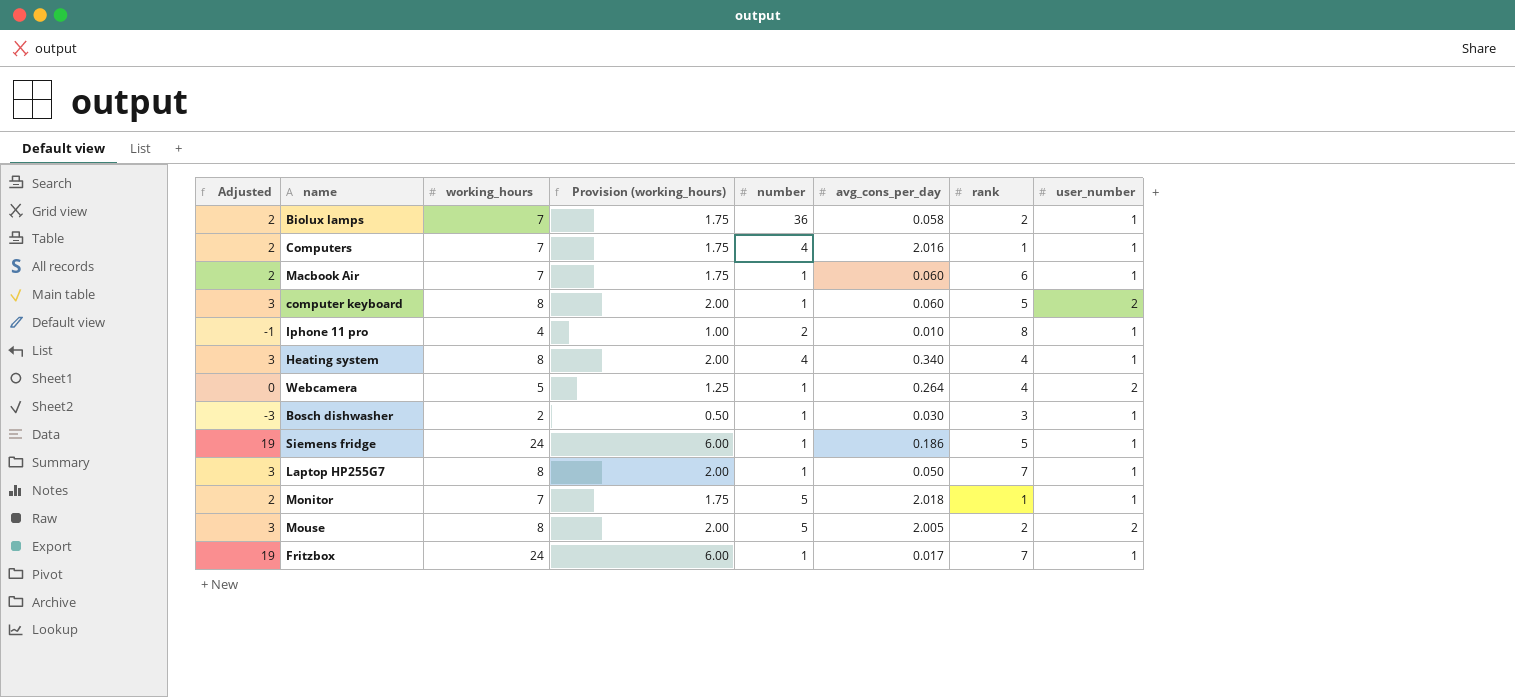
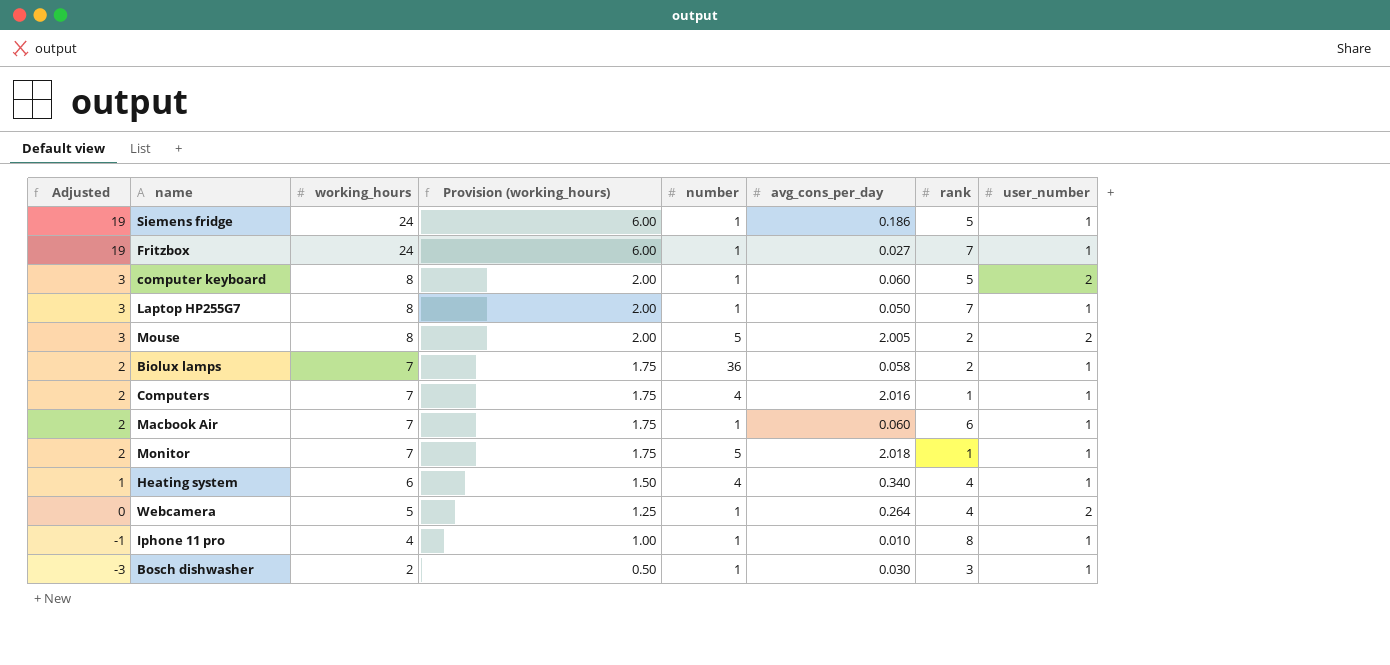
row order: none -> Adjusted descending
Fritzbox | avg_cons_per_day: 0.017 -> 0.027
Heating system | Adjusted: 3 -> 1
Heating system | working_hours: 8 -> 6
Heating system | Provision (working_hours): 2.00 -> 1.50
Iphone 11 pro | number: 2 -> 1

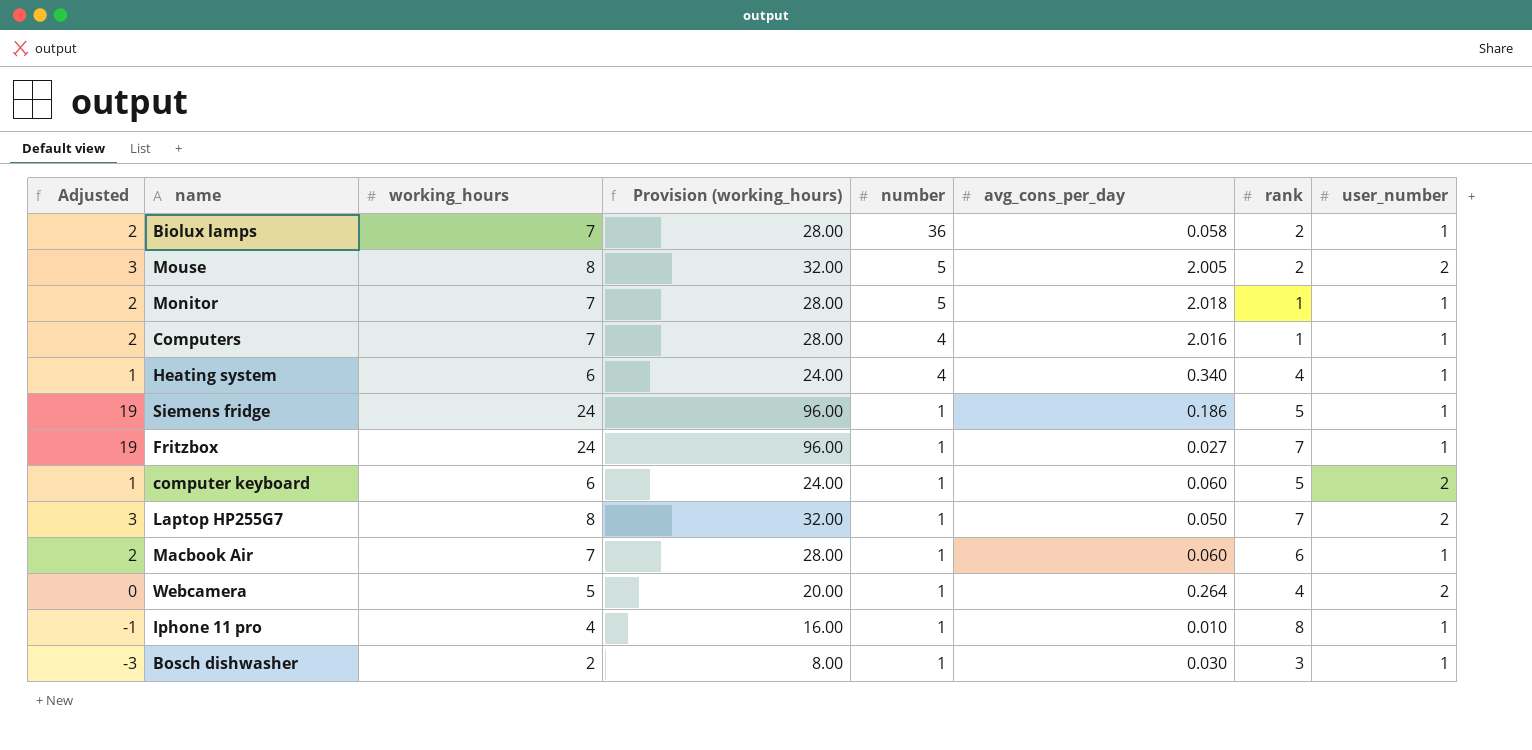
row order: Adjusted descending -> number descending
column Provision (working_hours) | formula: [working_hours] * 0.25 -> [working_hours] * 4
computer keyboard | Adjusted: 3 -> 1
computer keyboard | working_hours: 8 -> 6
Laptop HP255G7 | user_number: 1 -> 2

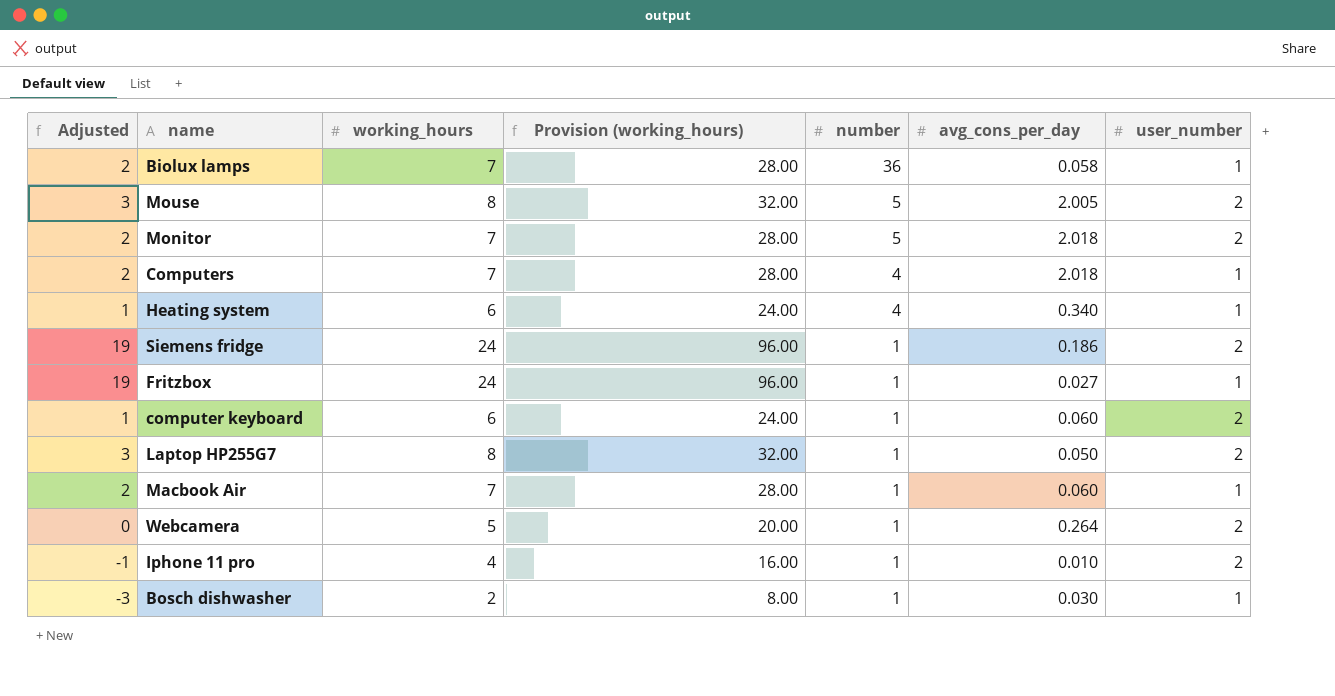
column rank | position: 7 -> none
Monitor | user_number: 1 -> 2
Computers | avg_cons_per_day: 2.016 -> 2.018
Siemens fridge | user_number: 1 -> 2
Iphone 11 pro | user_number: 1 -> 2

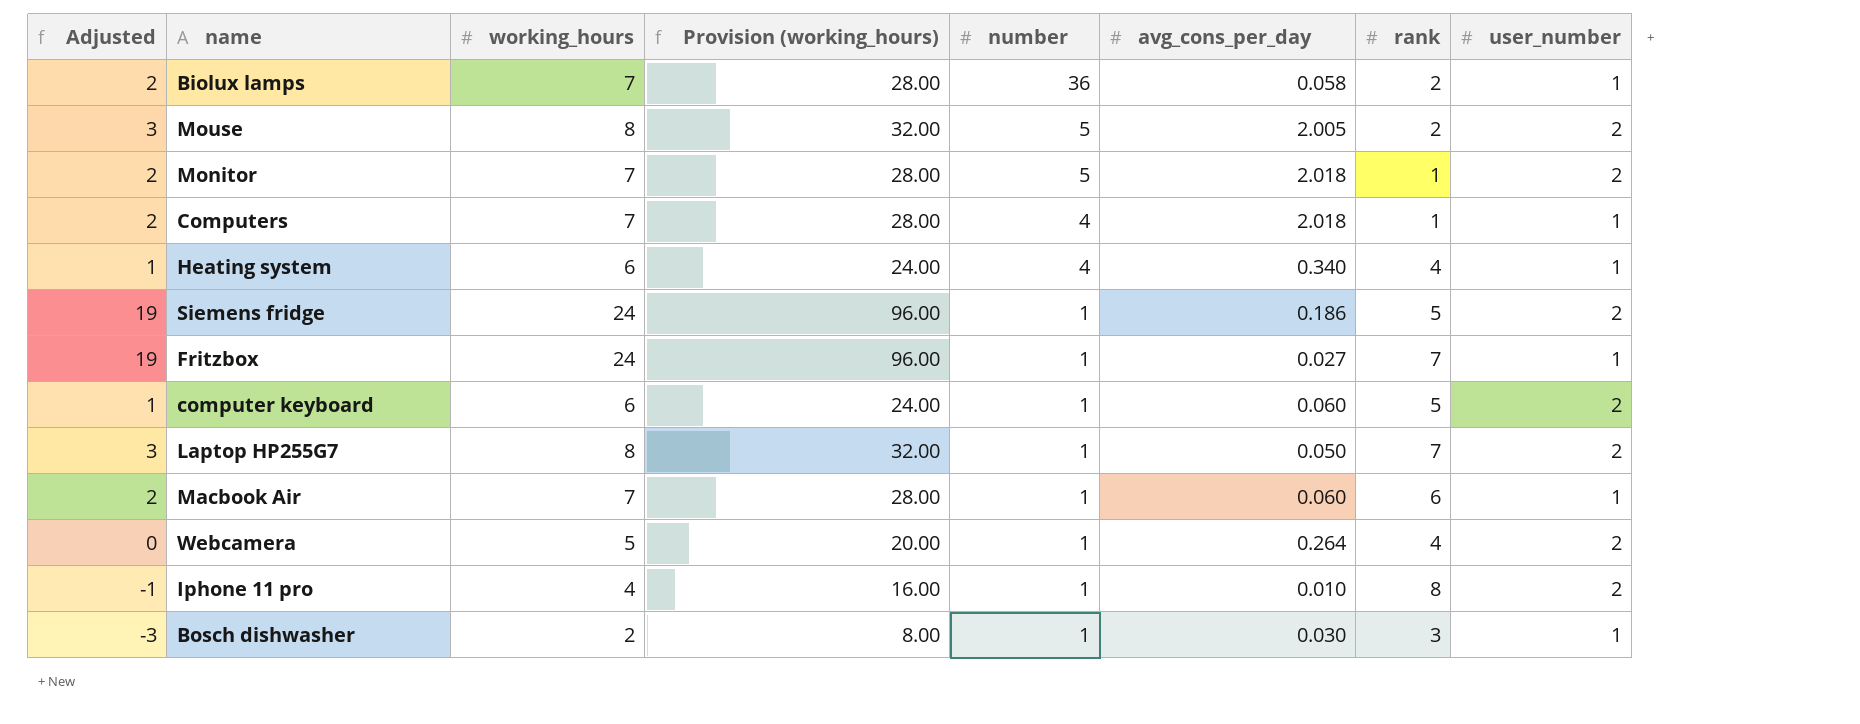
column rank | position: none -> 7

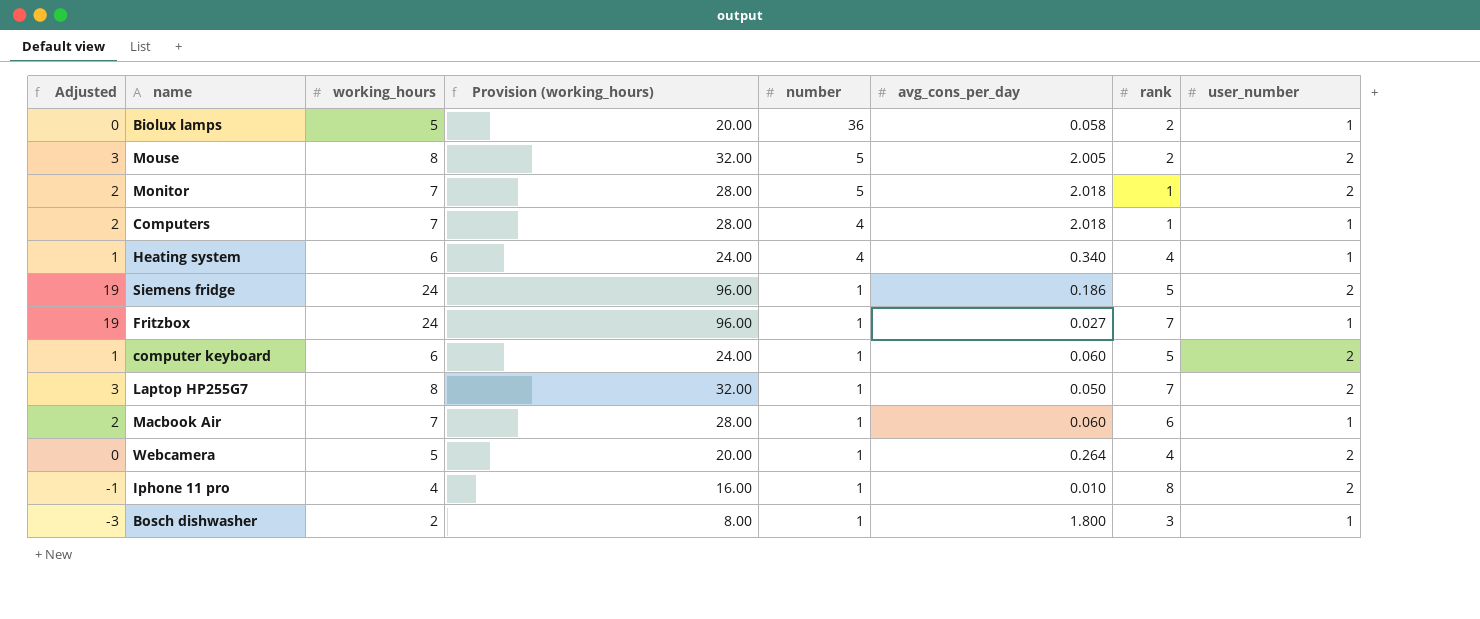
Biolux lamps | Adjusted: 2 -> 0
Biolux lamps | working_hours: 7 -> 5
Biolux lamps | Provision (working_hours): 28.00 -> 20.00
Bosch dishwasher | avg_cons_per_day: 0.030 -> 1.800

